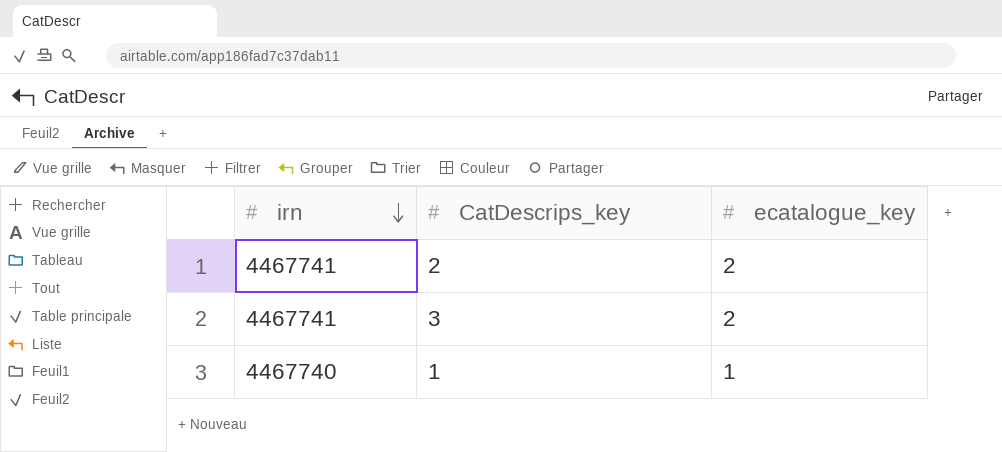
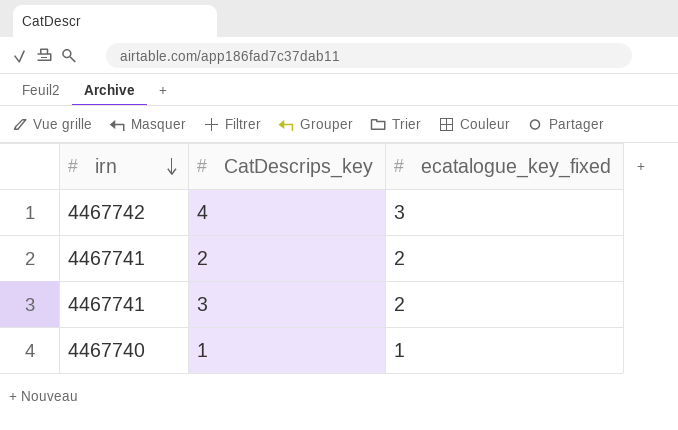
column name: ecatalogue_key -> ecatalogue_key_fixed
row 4: none -> 4467742 | 3

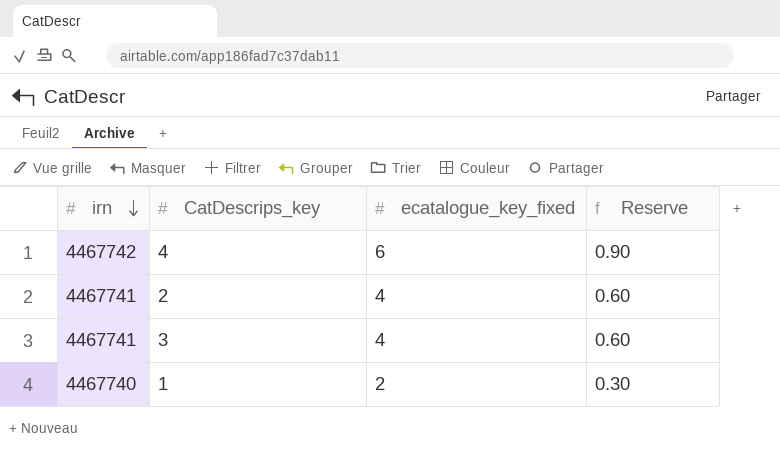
column Reserve | formula: none -> [ecatalogue_key_fixed] * 0.15
4 | ecatalogue_key_fixed: 3 -> 6
2 | ecatalogue_key_fixed: 2 -> 4
3 | ecatalogue_key_fixed: 2 -> 4
1 | ecatalogue_key_fixed: 1 -> 2

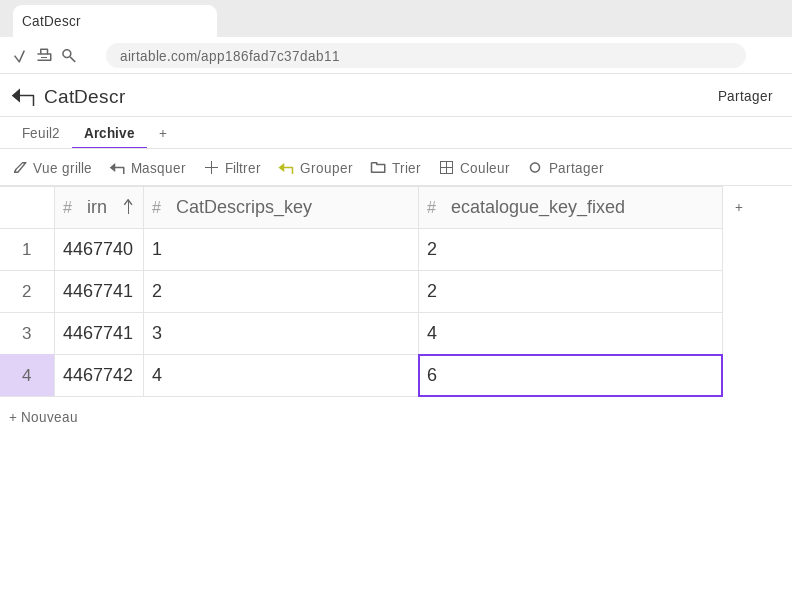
row order: irn descending -> irn ascending
column Reserve | formula: [ecatalogue_key_fixed] * 0.15 -> none
2 | ecatalogue_key_fixed: 4 -> 2

